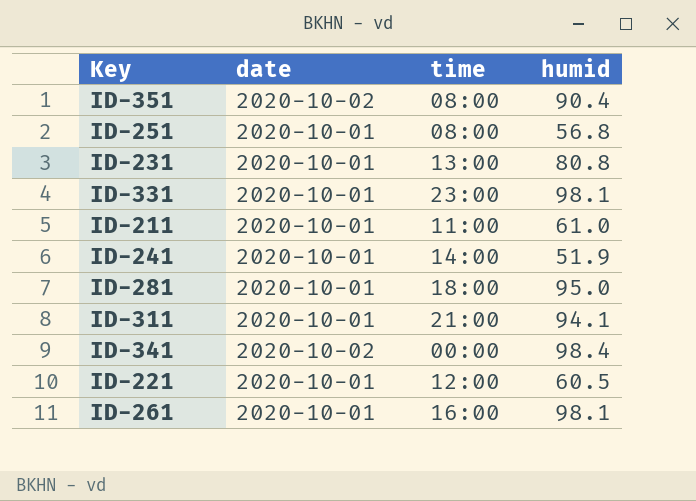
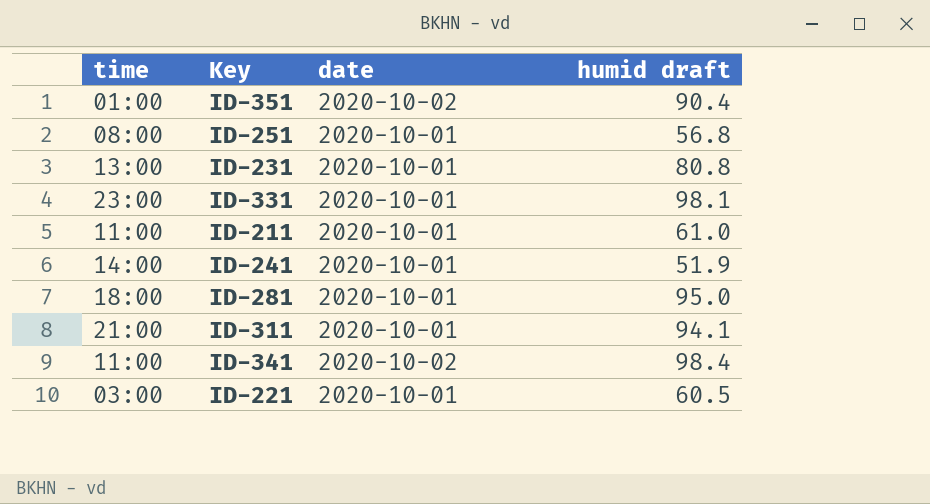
column time | position: 3 -> 1
column name: humid -> humid draft
row ID-261: 2020-10-01 | 16:00 | 98.1 -> none
ID-351 | time: 08:00 -> 01:00
ID-341 | time: 00:00 -> 11:00
ID-221 | time: 12:00 -> 03:00

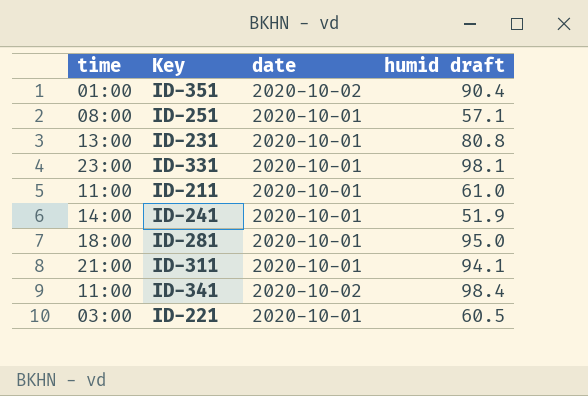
ID-251 | humid draft: 56.8 -> 57.1

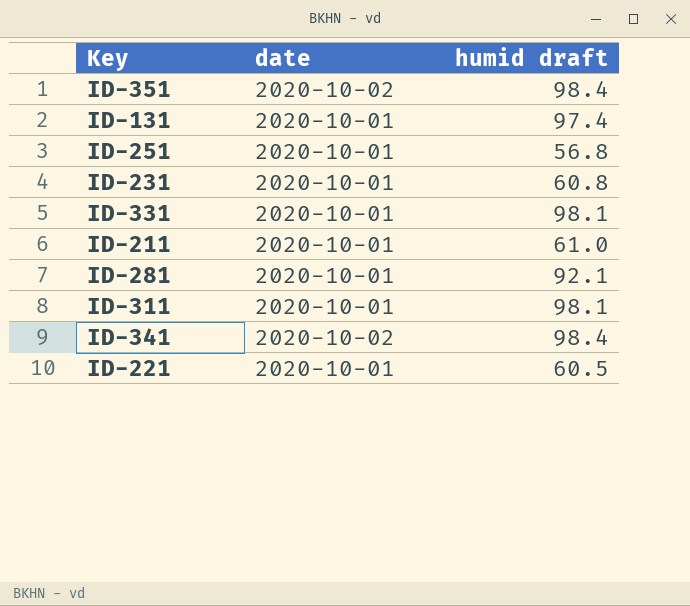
column time | position: 1 -> none
row ID-241: 14:00 | 2020-10-01 | 51.9 -> none
ID-351 | humid draft: 90.4 -> 98.4
row ID-131: none -> 2020-10-01 | 97.4
ID-251 | humid draft: 57.1 -> 56.8
ID-231 | humid draft: 80.8 -> 60.8
ID-281 | humid draft: 95.0 -> 92.1
ID-311 | humid draft: 94.1 -> 98.1

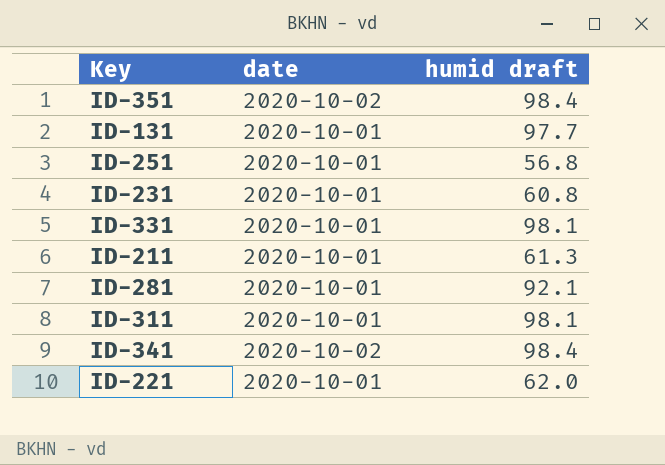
ID-131 | humid draft: 97.4 -> 97.7
ID-211 | humid draft: 61.0 -> 61.3
ID-221 | humid draft: 60.5 -> 62.0

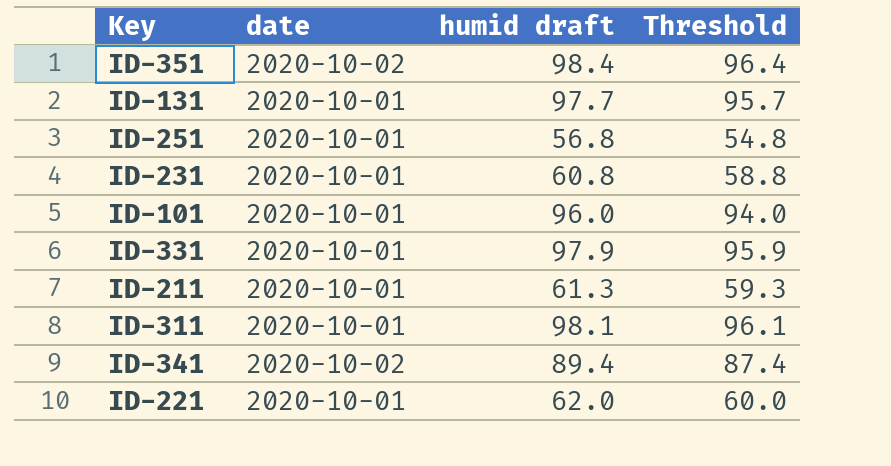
column Threshold | formula: none -> [humid draft] - 2
row ID-281: 2020-10-01 | 92.1 -> none
row ID-101: none -> 2020-10-01 | 96.0 | 94.0
ID-331 | humid draft: 98.1 -> 97.9
ID-341 | humid draft: 98.4 -> 89.4

